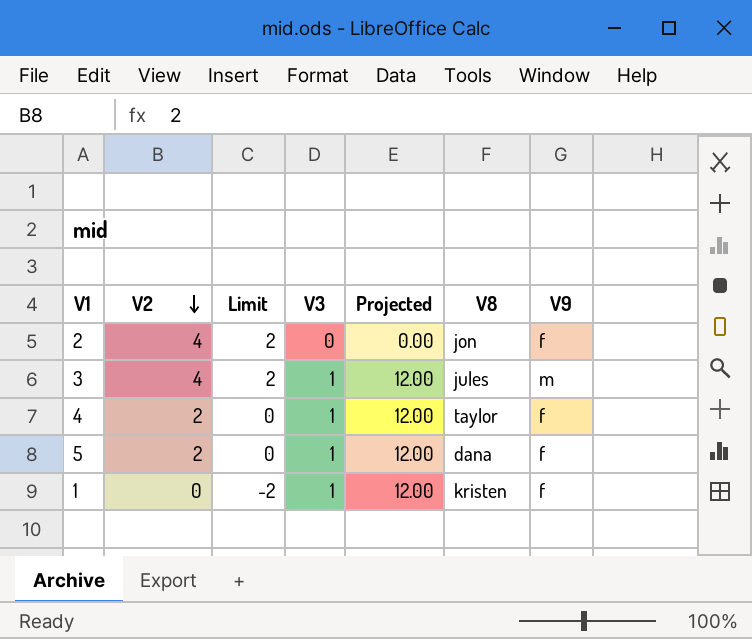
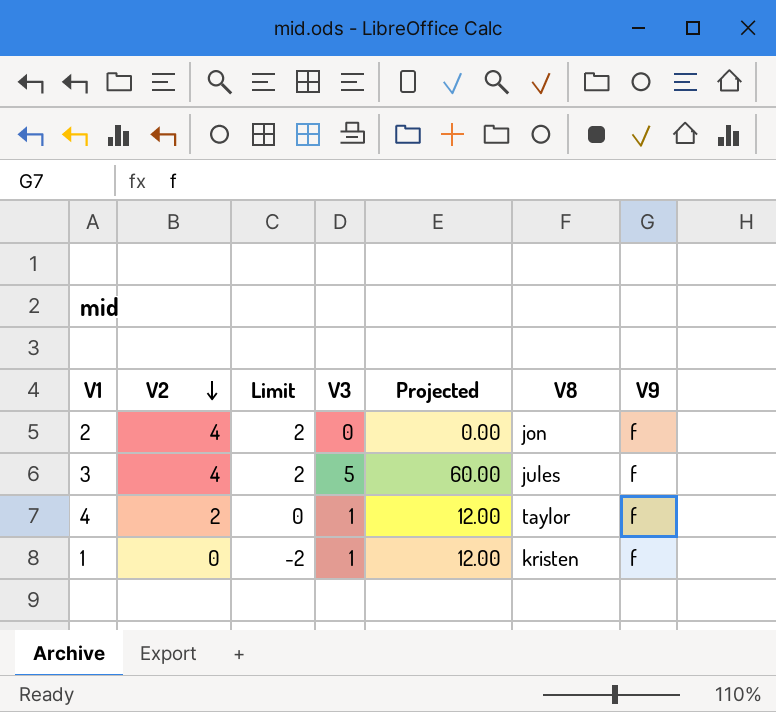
row 5: 2 | 0 | 1 | 12.00 | dana | f -> none
3 | V3: 1 -> 5
3 | Projected: 12.00 -> 60.00
3 | V9: m -> f

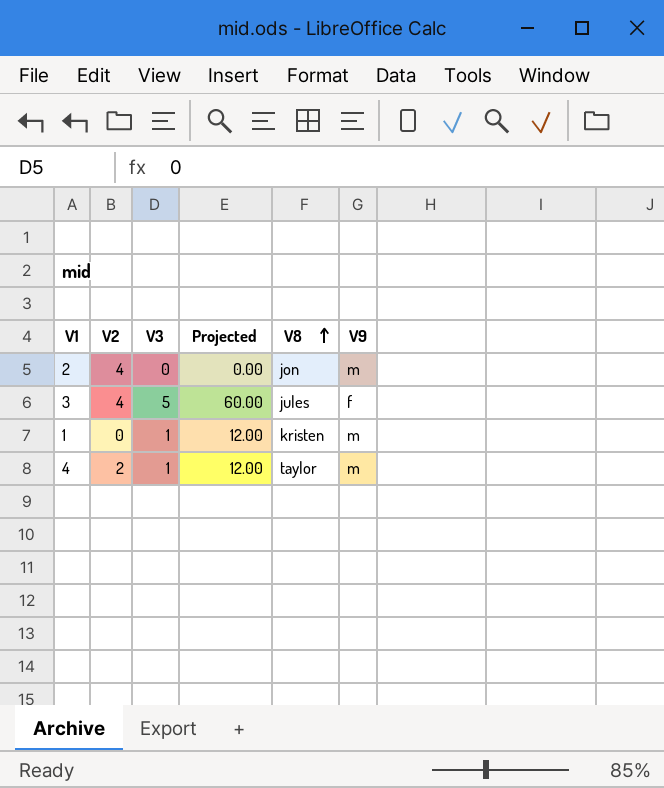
row order: V2 descending -> V8 ascending
column Limit | formula: [V2] - 2 -> none
2 | V9: f -> m
1 | V9: f -> m
4 | V9: f -> m

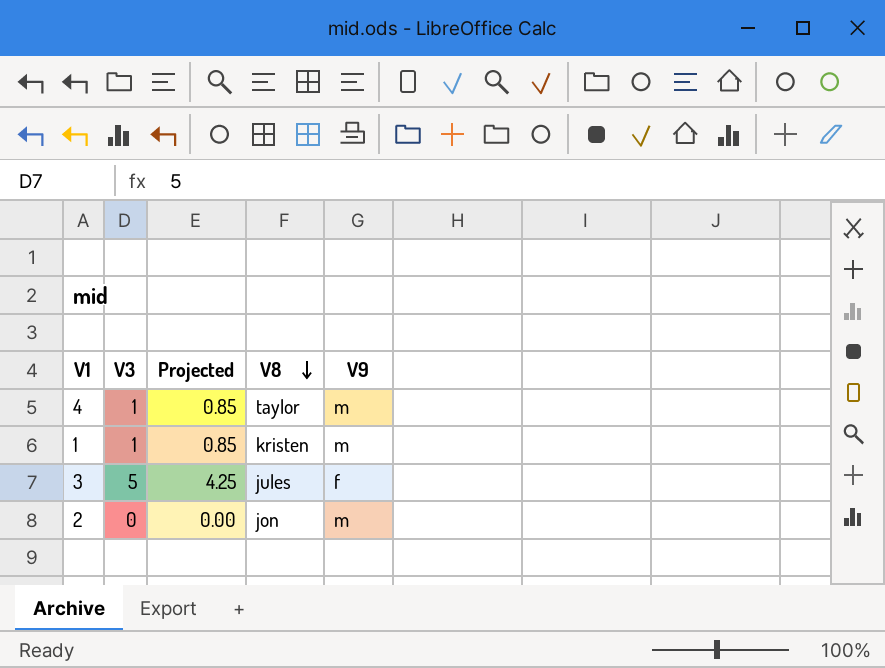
row order: V8 ascending -> V8 descending
column V2 | position: 2 -> none
column Projected | formula: [V3] * 12 -> [V3] * 0.85

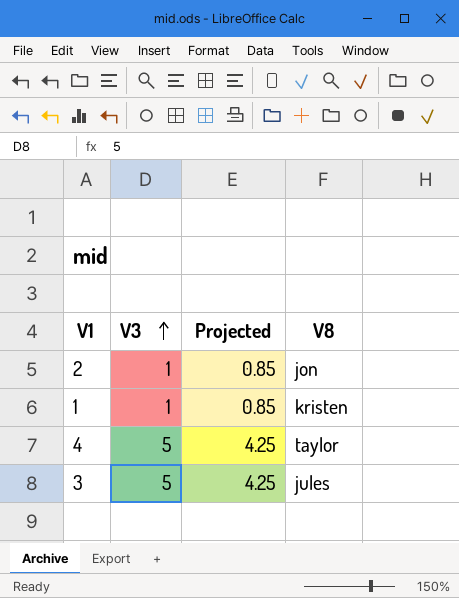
row order: V8 descending -> V3 ascending
column V9 | position: 5 -> none
2 | V3: 0 -> 1
2 | Projected: 0.00 -> 0.85
4 | V3: 1 -> 5
4 | Projected: 0.85 -> 4.25

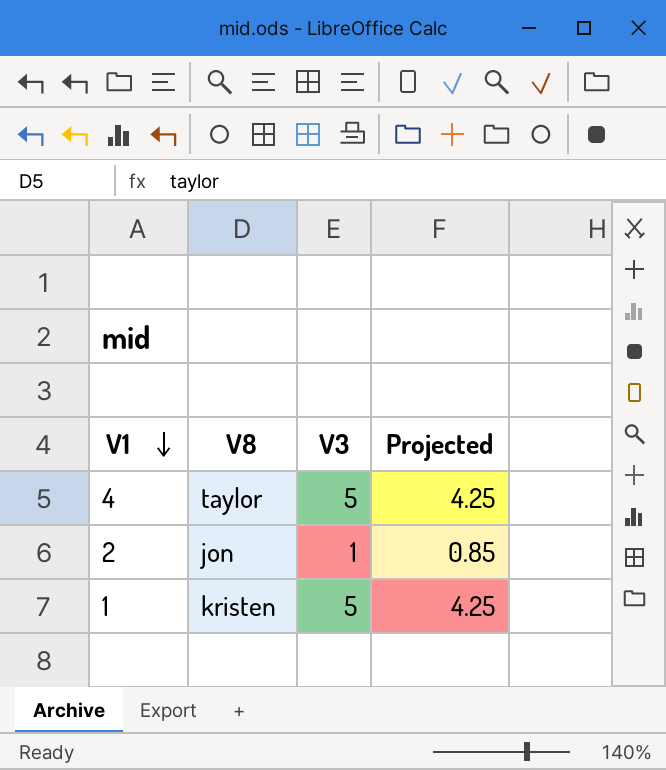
row order: V3 ascending -> V1 descending
column V8 | position: 4 -> 2
row 3: 5 | 4.25 | jules -> none
1 | V3: 1 -> 5
1 | Projected: 0.85 -> 4.25

